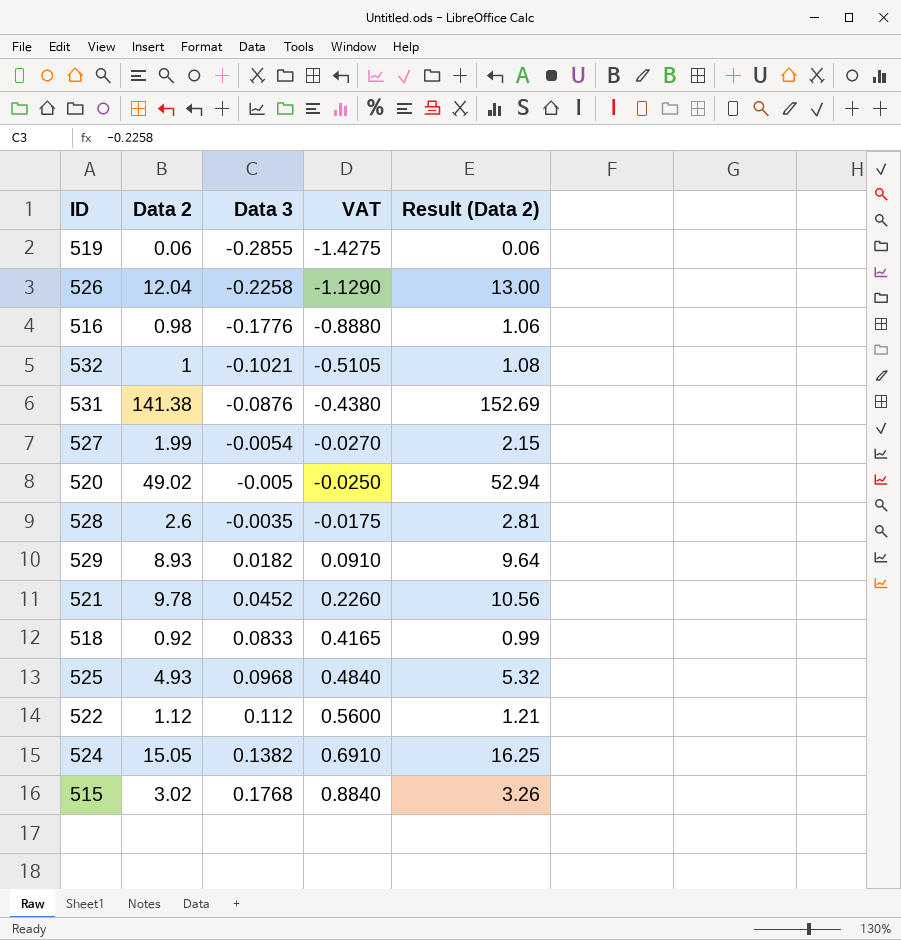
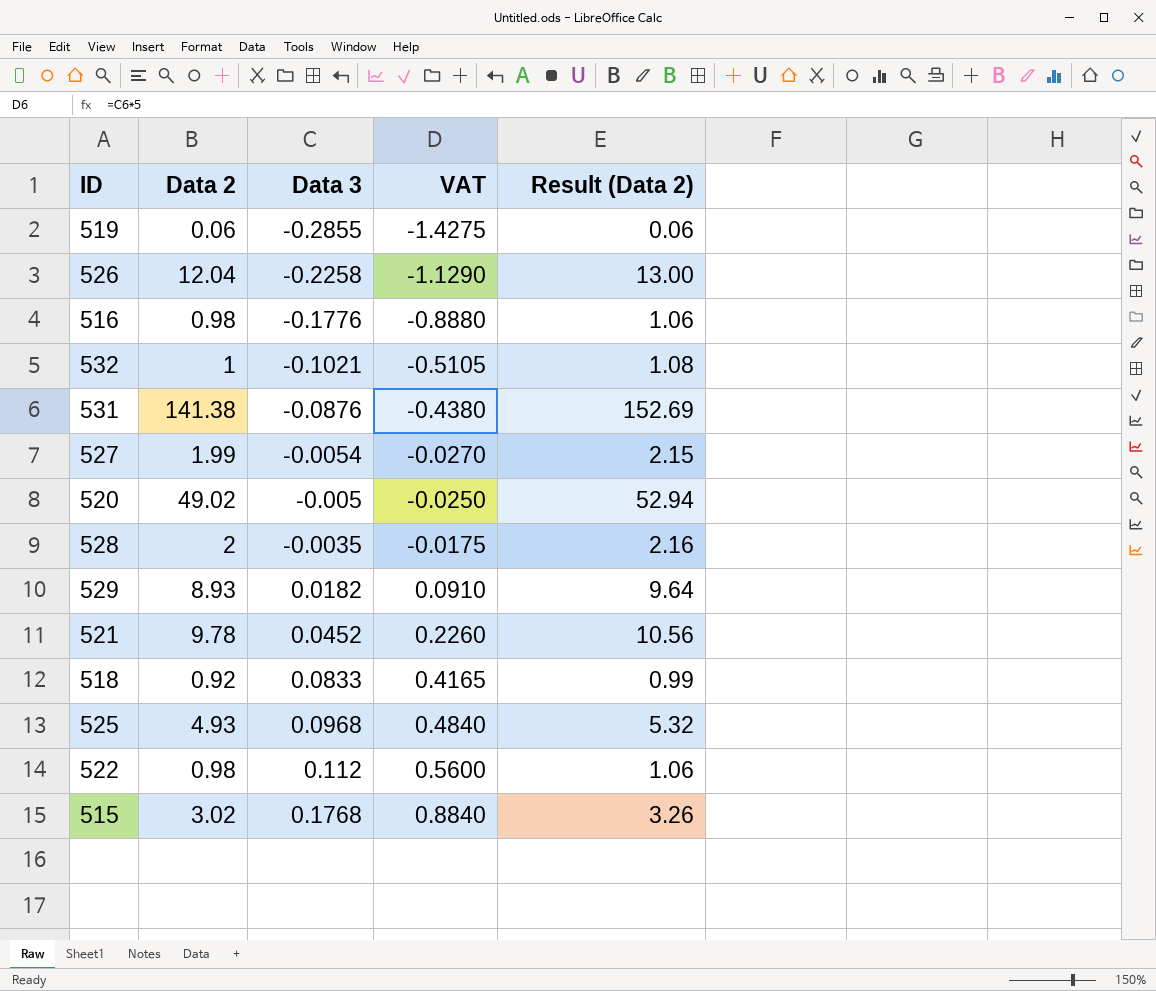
row 524: 15.05 | 0.1382 | 0.6910 | 16.25 -> none
528 | Data 2: 2.6 -> 2
528 | Result (Data 2): 2.81 -> 2.16
522 | Data 2: 1.12 -> 0.98
522 | Result (Data 2): 1.21 -> 1.06

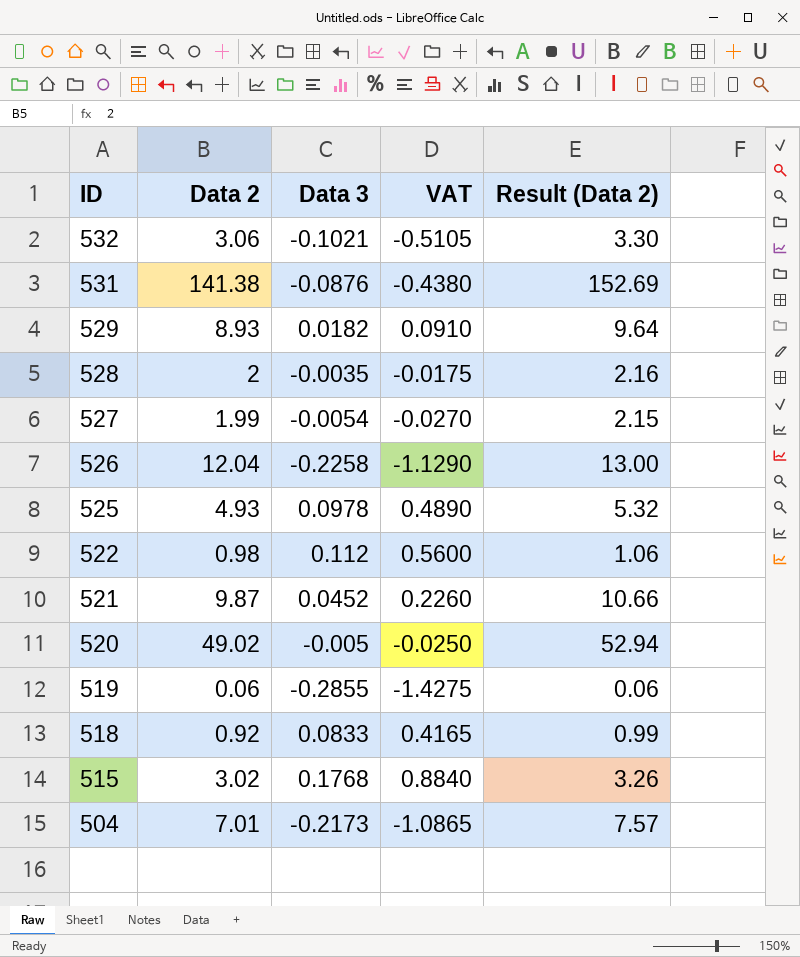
row order: Data 3 ascending -> ID descending
row 516: 0.98 | -0.1776 | -0.8880 | 1.06 -> none
532 | Data 2: 1 -> 3.06
532 | Result (Data 2): 1.08 -> 3.30
525 | Data 3: 0.0968 -> 0.0978
525 | VAT: 0.4840 -> 0.4890
521 | Data 2: 9.78 -> 9.87
521 | Result (Data 2): 10.56 -> 10.66
row 504: none -> 7.01 | -0.2173 | -1.0865 | 7.57

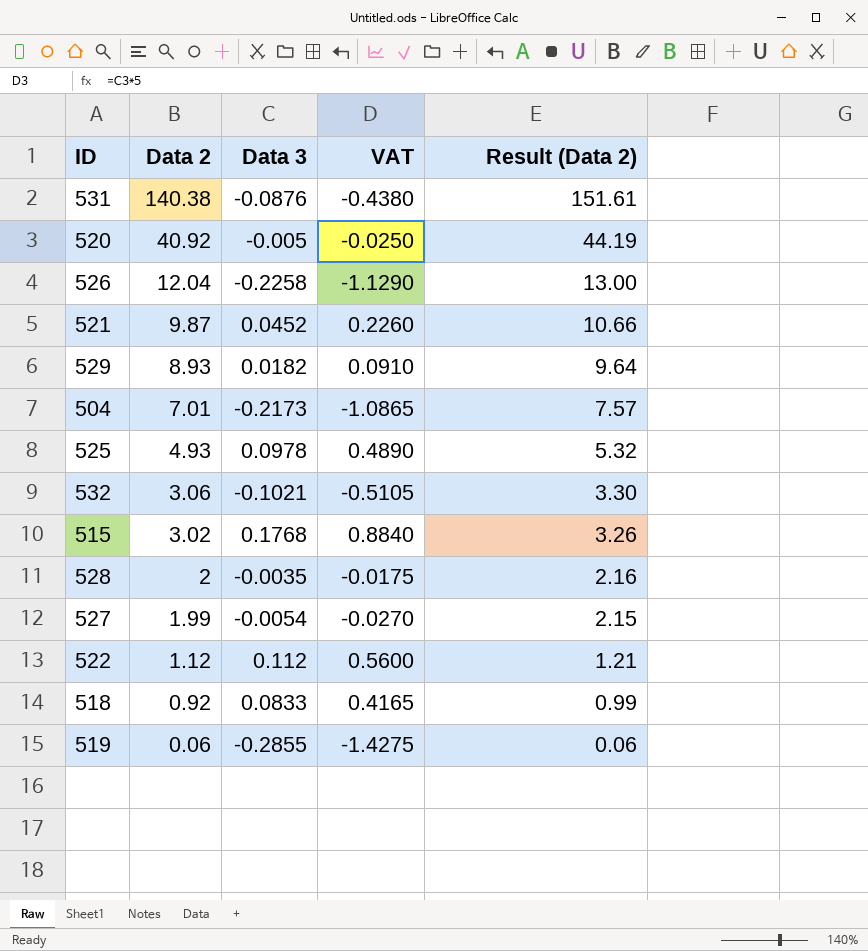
row order: ID descending -> Data 2 descending
531 | Data 2: 141.38 -> 140.38
531 | Result (Data 2): 152.69 -> 151.61
520 | Data 2: 49.02 -> 40.92
520 | Result (Data 2): 52.94 -> 44.19
522 | Data 2: 0.98 -> 1.12
522 | Result (Data 2): 1.06 -> 1.21

